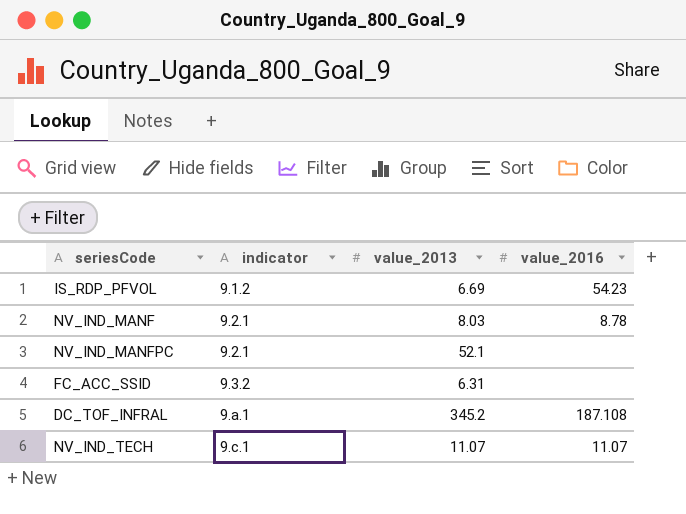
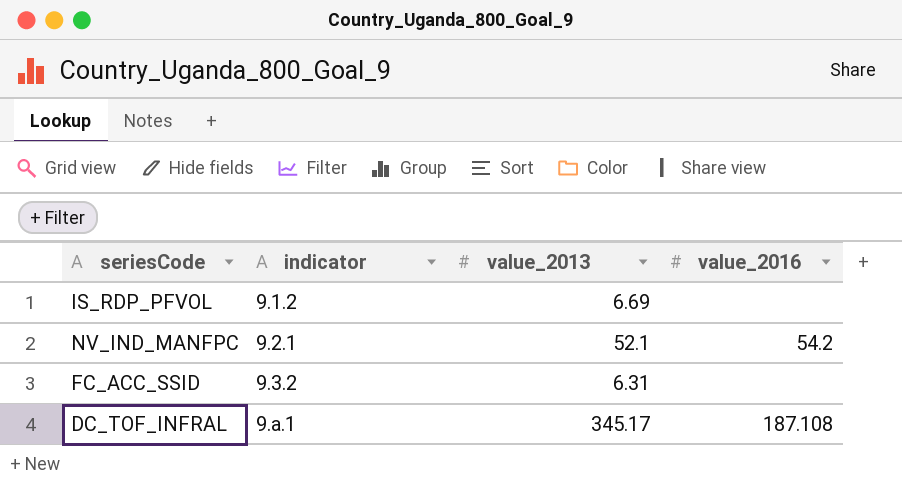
row NV_IND_MANF: 9.2.1 | 8.03 | 8.78 -> none
row NV_IND_TECH: 9.c.1 | 11.07 | 11.07 -> none
IS_RDP_PFVOL | value_2016: 54.23 -> none
NV_IND_MANFPC | value_2016: none -> 54.2
DC_TOF_INFRAL | value_2013: 345.2 -> 345.17

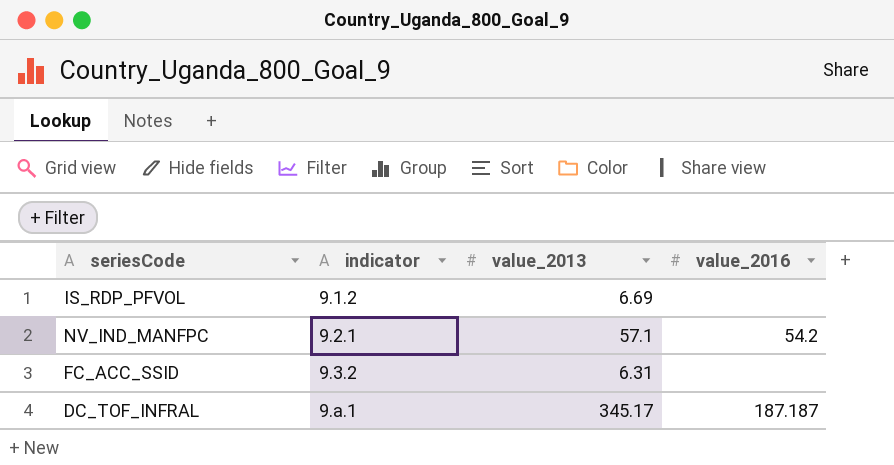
NV_IND_MANFPC | value_2013: 52.1 -> 57.1
DC_TOF_INFRAL | value_2016: 187.108 -> 187.187

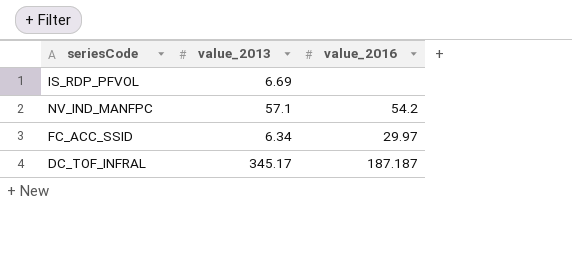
column indicator | position: 2 -> none
FC_ACC_SSID | value_2013: 6.31 -> 6.34
FC_ACC_SSID | value_2016: none -> 29.97

